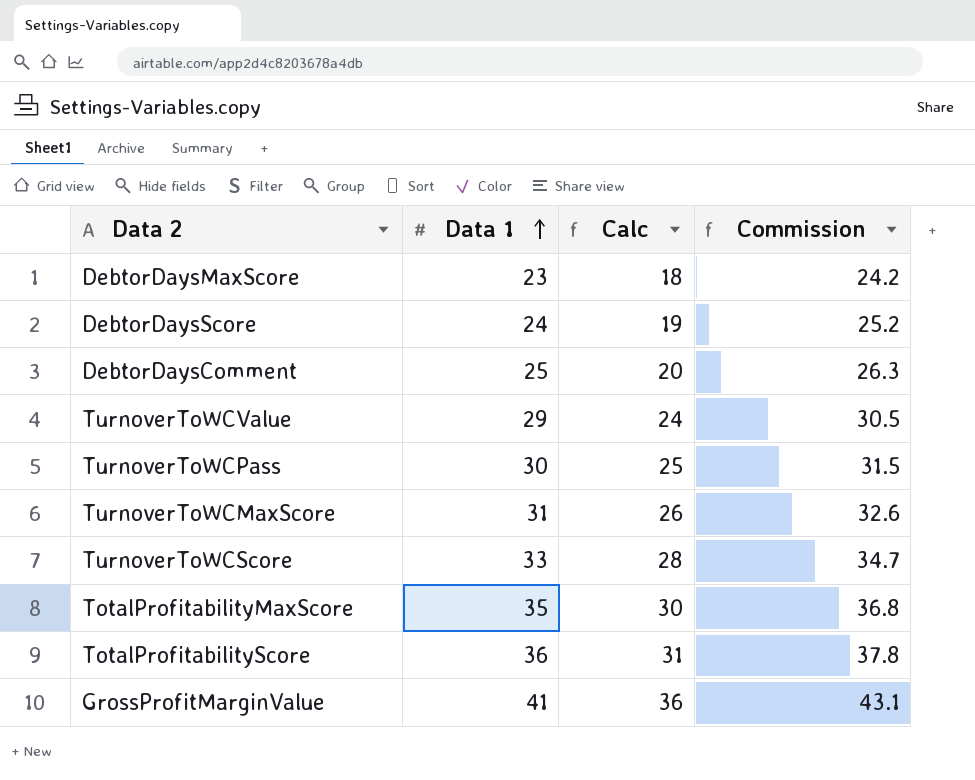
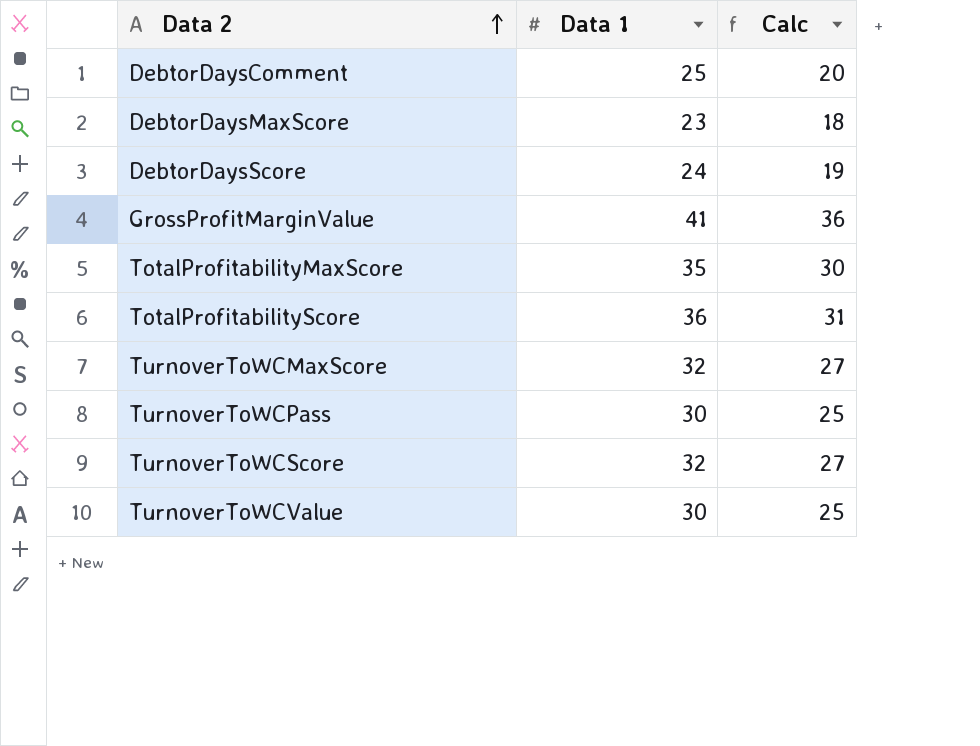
row order: Data 1 ascending -> Data 2 ascending
column Commission | formula: [Data 1] * 1.05 -> none
TurnoverToWCMaxScore | Data 1: 31 -> 32
TurnoverToWCMaxScore | Calc: 26 -> 27
TurnoverToWCScore | Data 1: 33 -> 32
TurnoverToWCScore | Calc: 28 -> 27
TurnoverToWCValue | Data 1: 29 -> 30
TurnoverToWCValue | Calc: 24 -> 25

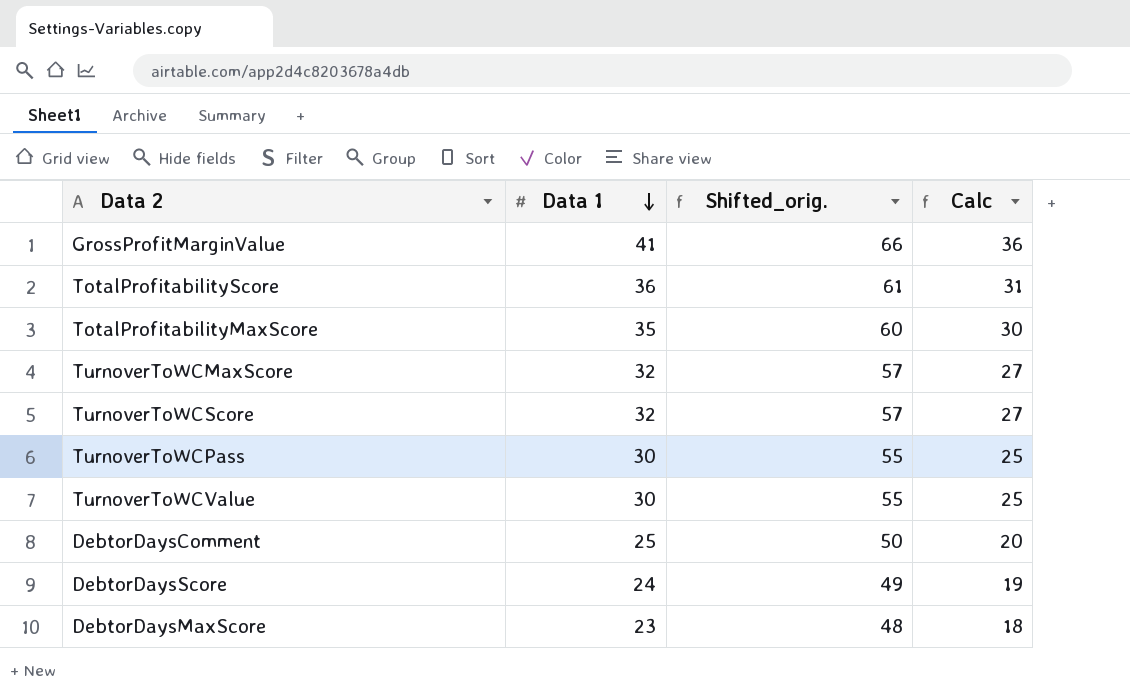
row order: Data 2 ascending -> Data 1 descending
column Shifted_orig. | formula: none -> [Data 1] + 25

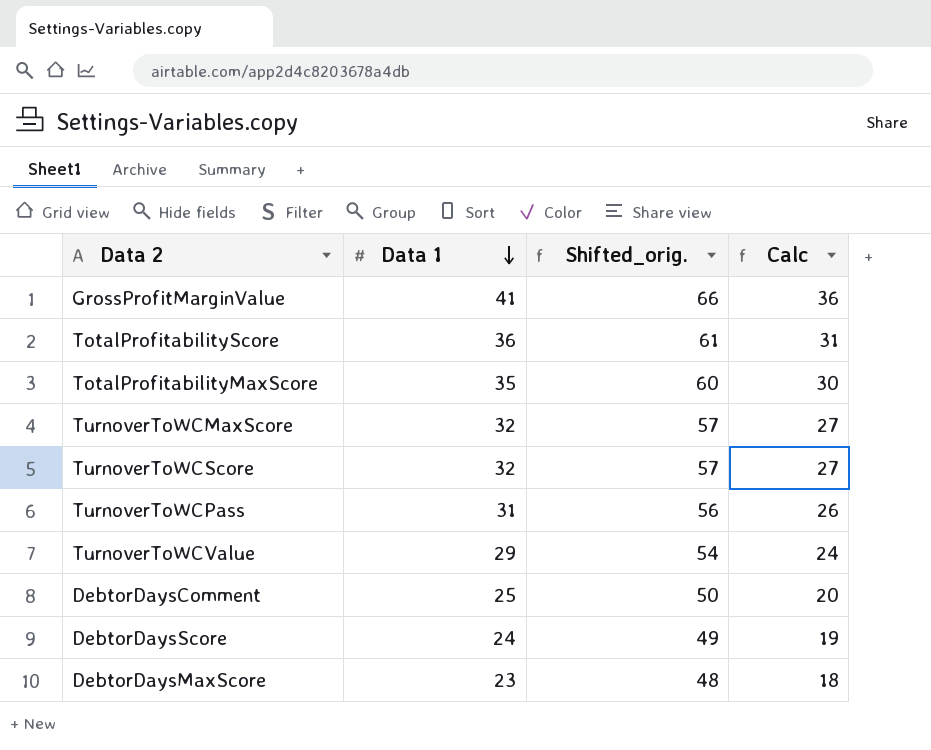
TurnoverToWCPass | Data 1: 30 -> 31
TurnoverToWCPass | Shifted_orig.: 55 -> 56
TurnoverToWCPass | Calc: 25 -> 26
TurnoverToWCValue | Data 1: 30 -> 29
TurnoverToWCValue | Shifted_orig.: 55 -> 54
TurnoverToWCValue | Calc: 25 -> 24

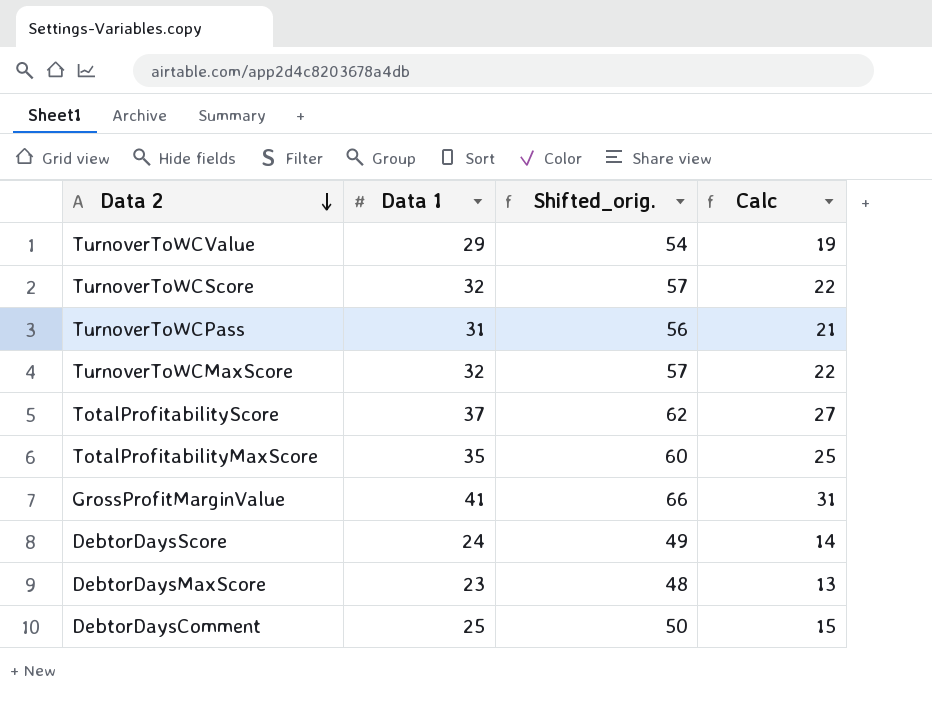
row order: Data 1 descending -> Data 2 descending
column Calc | formula: [Data 1] - 5 -> [Data 1] - 10
TotalProfitabilityScore | Data 1: 36 -> 37
TotalProfitabilityScore | Shifted_orig.: 61 -> 62

